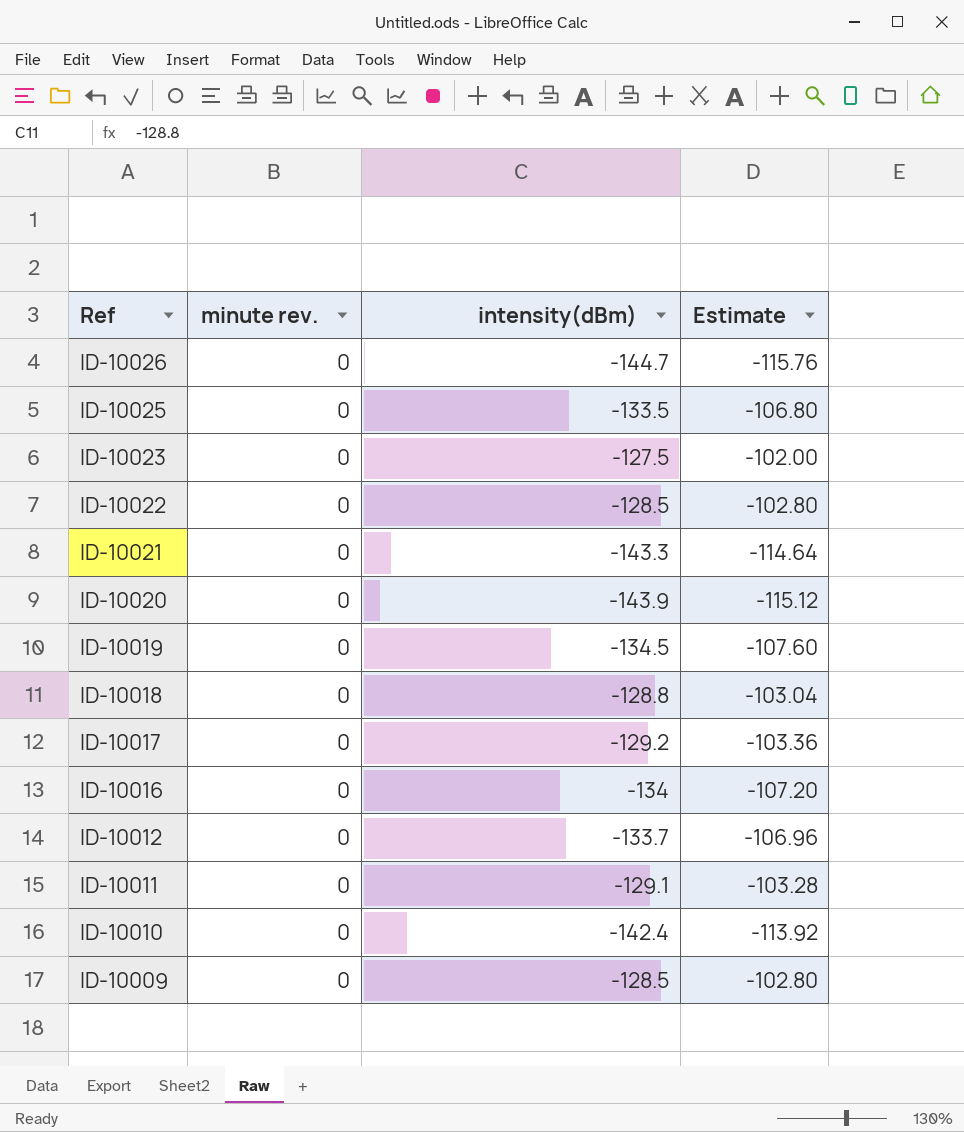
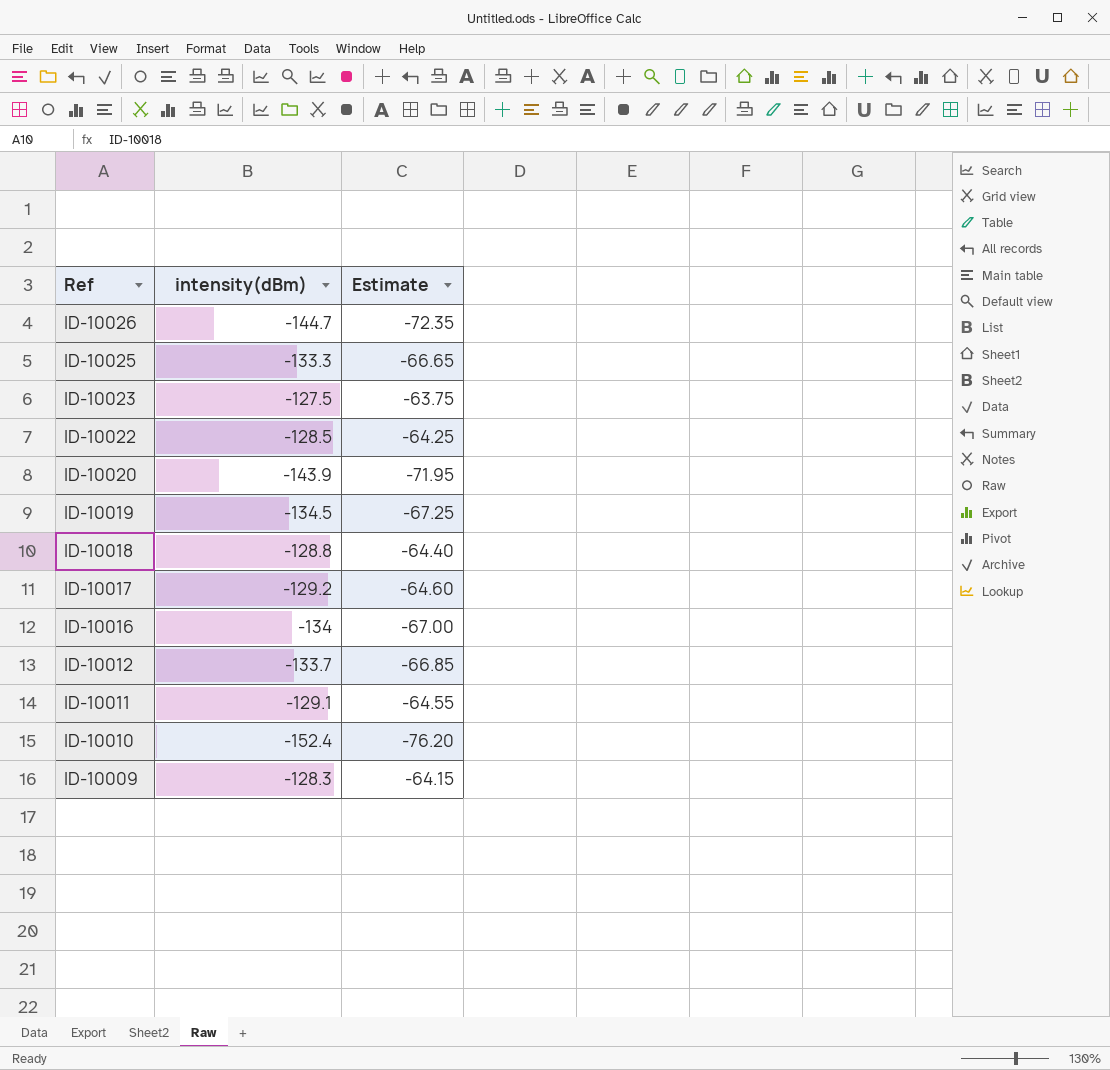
column minute rev. | position: 2 -> none
column Estimate | formula: [intensity(dBm)] * 0.8 -> [intensity(dBm)] * 0.5
row ID-10021: 0 | -143.3 | -114.64 -> none
ID-10025 | intensity(dBm): -133.5 -> -133.3
ID-10010 | intensity(dBm): -142.4 -> -152.4
ID-10009 | intensity(dBm): -128.5 -> -128.3

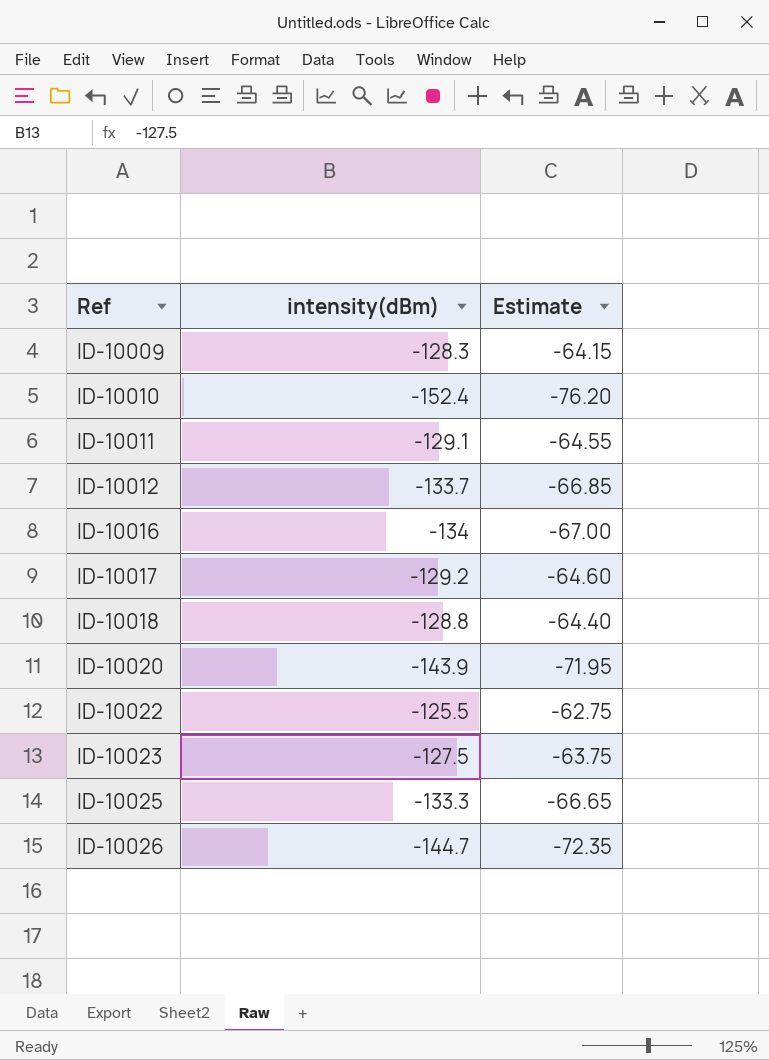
row order: Ref descending -> Ref ascending
row ID-10019: -134.5 | -67.25 -> none
ID-10022 | intensity(dBm): -128.5 -> -125.5
ID-10022 | Estimate: -64.25 -> -62.75

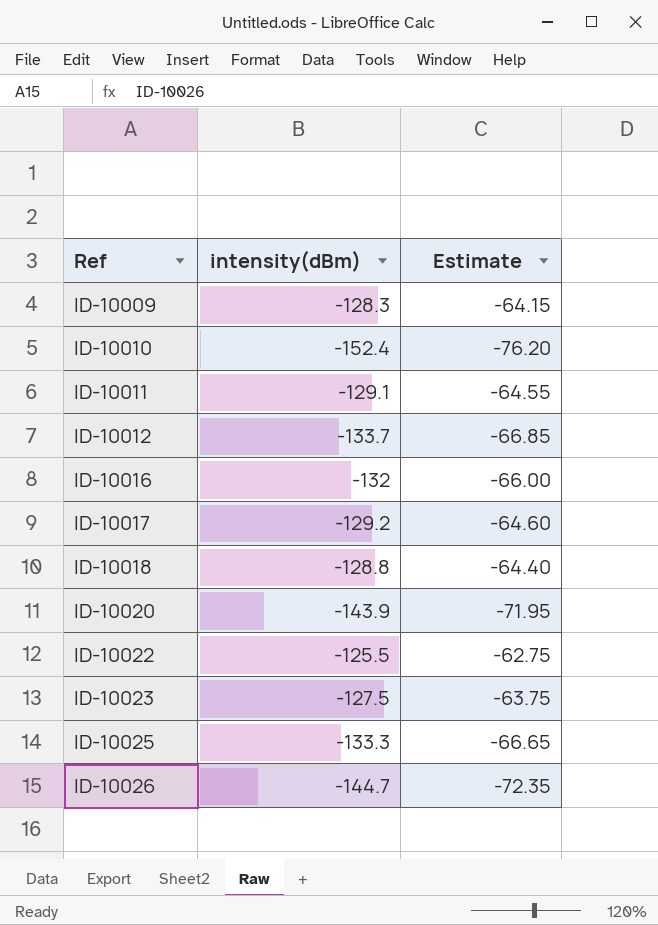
ID-10016 | intensity(dBm): -134 -> -132
ID-10016 | Estimate: -67.00 -> -66.00

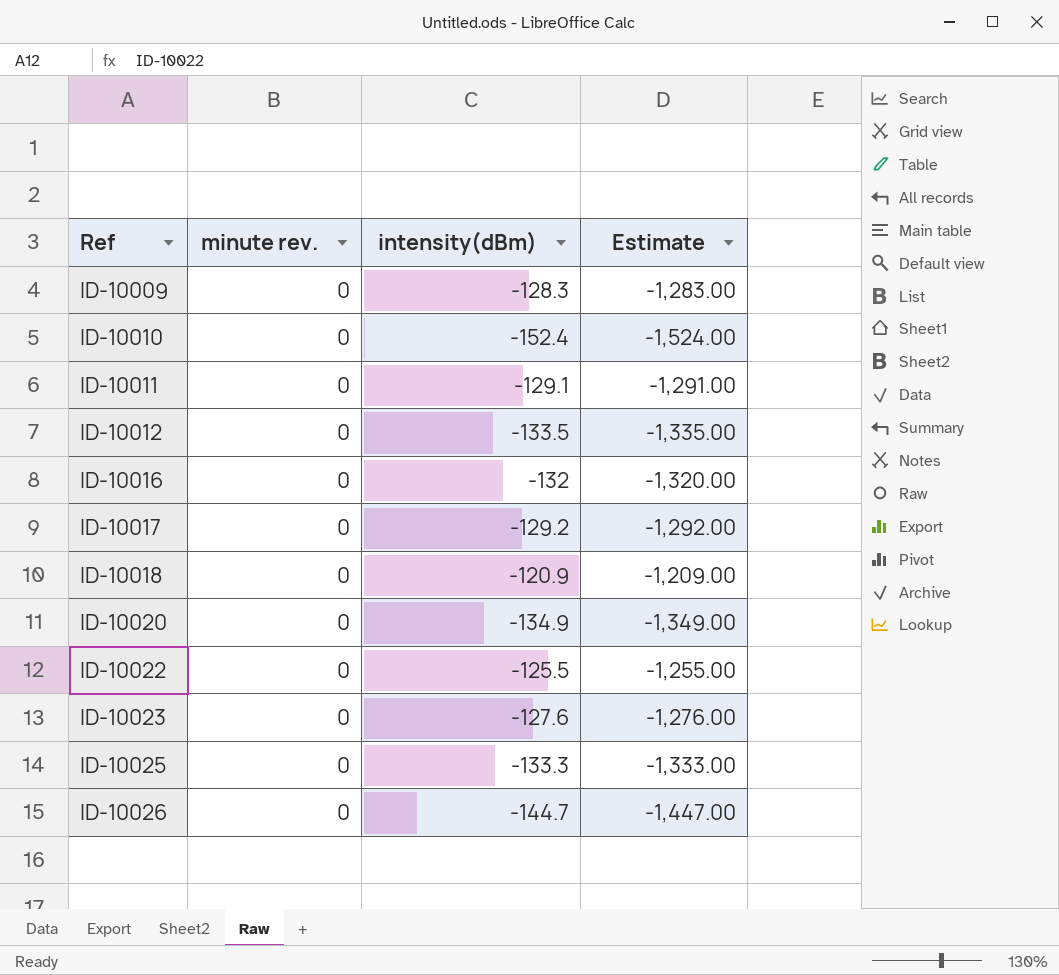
column minute rev. | position: none -> 2
column Estimate | formula: [intensity(dBm)] * 0.5 -> [intensity(dBm)] * 10
ID-10012 | intensity(dBm): -133.7 -> -133.5
ID-10018 | intensity(dBm): -128.8 -> -120.9
ID-10020 | intensity(dBm): -143.9 -> -134.9
ID-10023 | intensity(dBm): -127.5 -> -127.6

